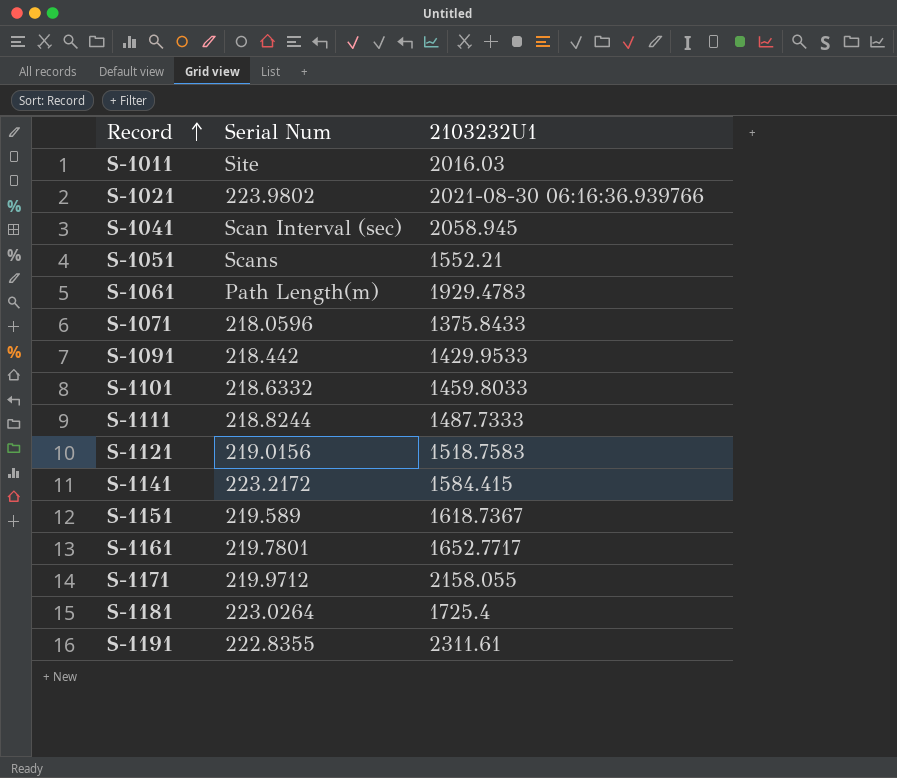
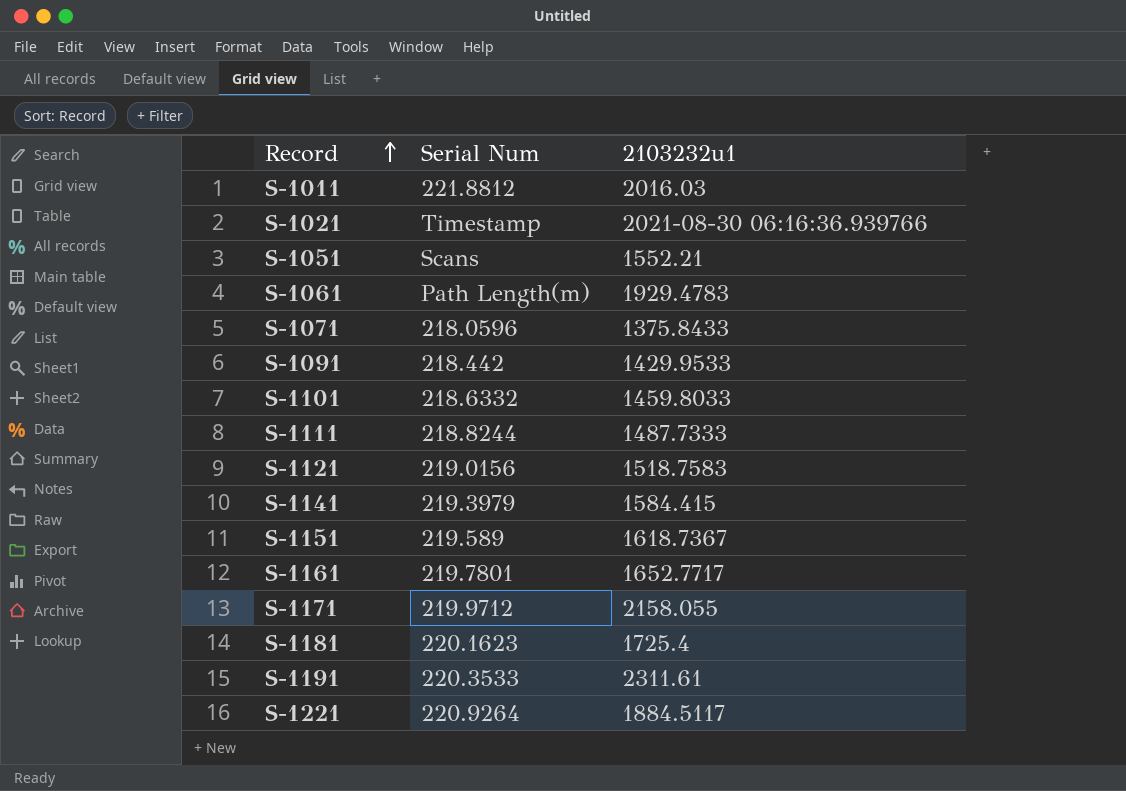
column name: 2103232U1 -> 2103232u1
row S-1041: Scan Interval (sec) | 2058.945 -> none
S-1011 | Serial Num: Site -> 221.8812
S-1021 | Serial Num: 223.9802 -> Timestamp
S-1141 | Serial Num: 223.2172 -> 219.3979
S-1181 | Serial Num: 223.0264 -> 220.1623
S-1191 | Serial Num: 222.8355 -> 220.3533
row S-1221: none -> 220.9264 | 1884.5117

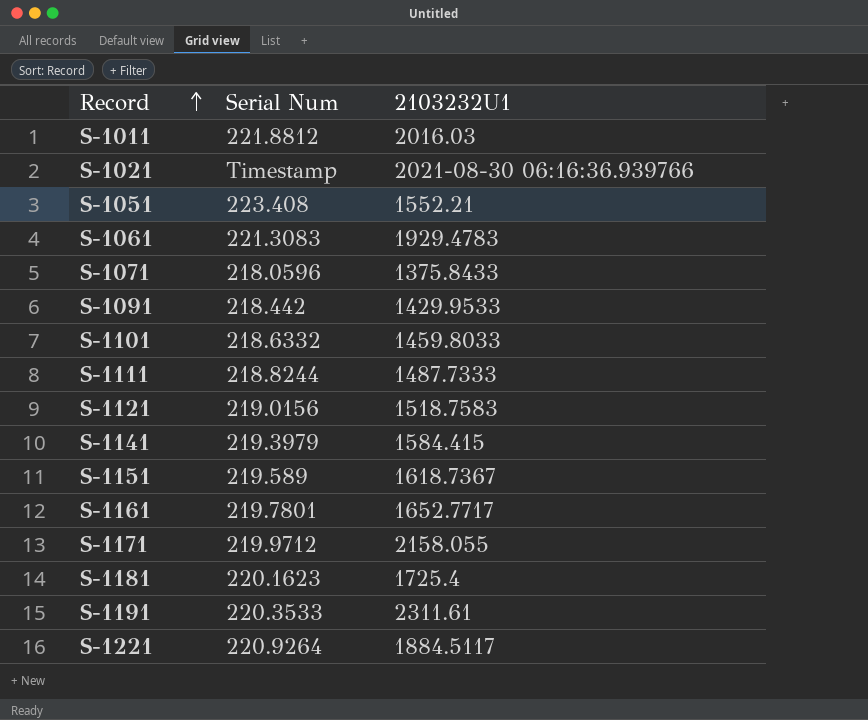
column name: 2103232u1 -> 2103232U1
S-1051 | Serial Num: Scans -> 223.408
S-1061 | Serial Num: Path Length(m) -> 221.3083

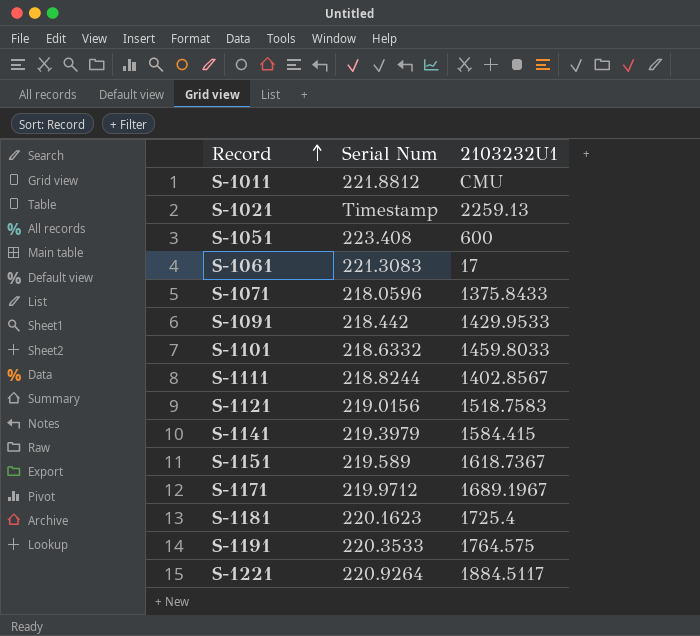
row S-1161: 219.7801 | 1652.7717 -> none
S-1011 | 2103232U1: 2016.03 -> CMU
S-1021 | 2103232U1: 2021-08-30 06:16:36.939766 -> 2259.13
S-1051 | 2103232U1: 1552.21 -> 600
S-1061 | 2103232U1: 1929.4783 -> 17
S-1111 | 2103232U1: 1487.7333 -> 1402.8567
S-1171 | 2103232U1: 2158.055 -> 1689.1967
S-1191 | 2103232U1: 2311.61 -> 1764.575

